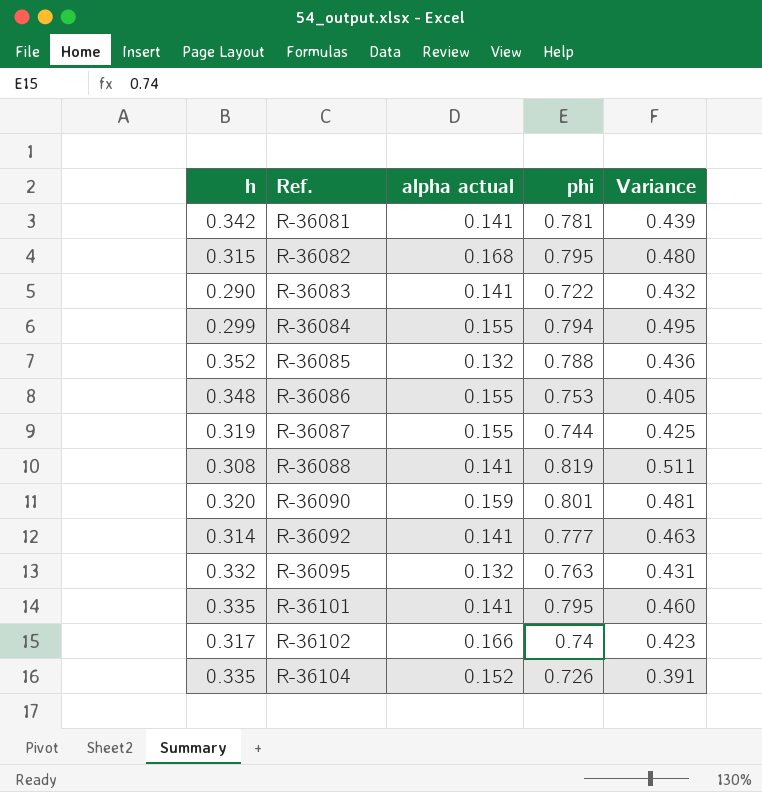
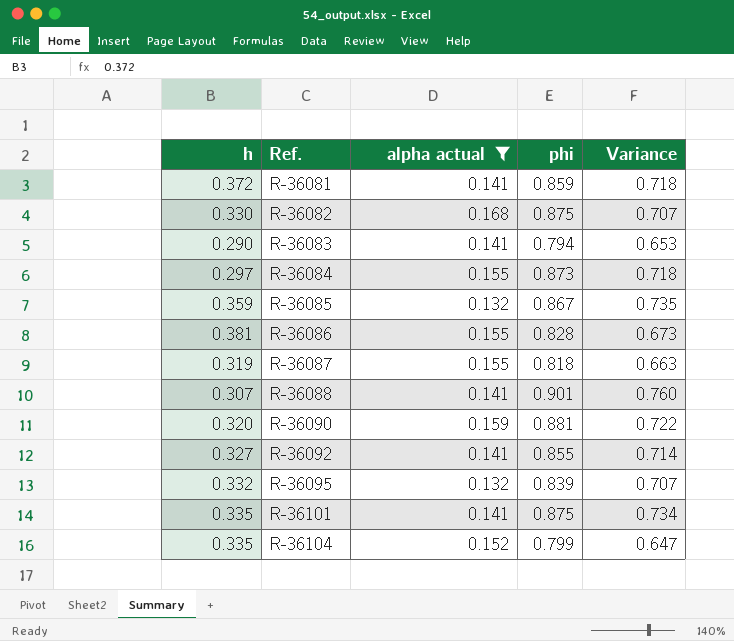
filter: none -> alpha actual != 0.166
column Variance | formula: [phi] - [h] -> [phi] - [alpha actual]
R-36081 | h: 0.342 -> 0.372
R-36081 | phi: 0.781 -> 0.859
R-36082 | h: 0.315 -> 0.330
R-36082 | phi: 0.795 -> 0.875
R-36083 | phi: 0.722 -> 0.794
R-36084 | h: 0.299 -> 0.297
R-36084 | phi: 0.794 -> 0.873
R-36085 | h: 0.352 -> 0.359
R-36085 | phi: 0.788 -> 0.867
R-36086 | h: 0.348 -> 0.381
R-36086 | phi: 0.753 -> 0.828
R-36087 | phi: 0.744 -> 0.818
R-36088 | h: 0.308 -> 0.307
R-36088 | phi: 0.819 -> 0.901
R-36090 | phi: 0.801 -> 0.881
R-36092 | h: 0.314 -> 0.327
R-36092 | phi: 0.777 -> 0.855
R-36095 | phi: 0.763 -> 0.839
R-36101 | phi: 0.795 -> 0.875
R-36104 | phi: 0.726 -> 0.799

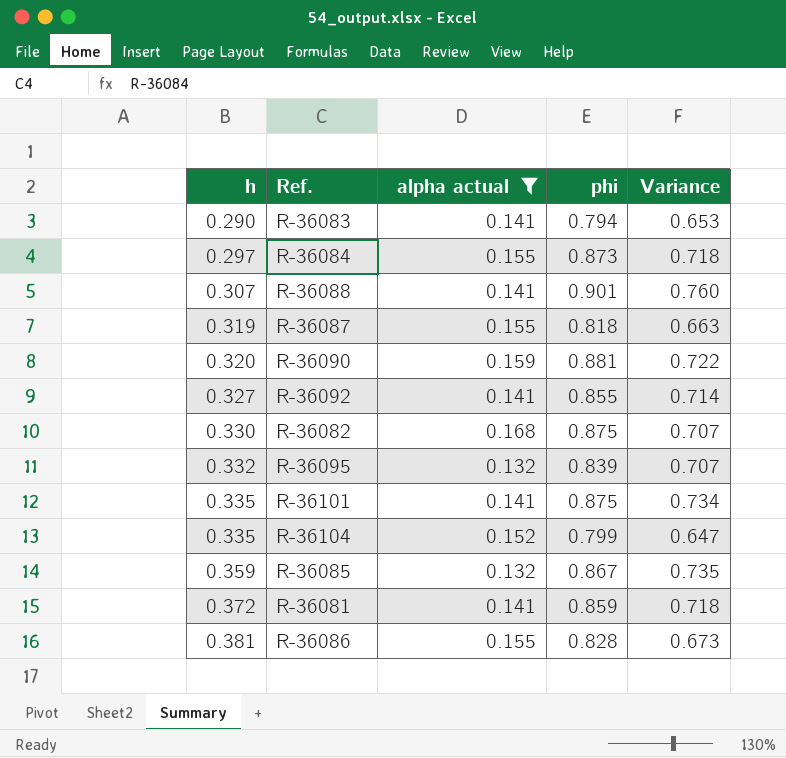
row order: Ref. ascending -> h ascending

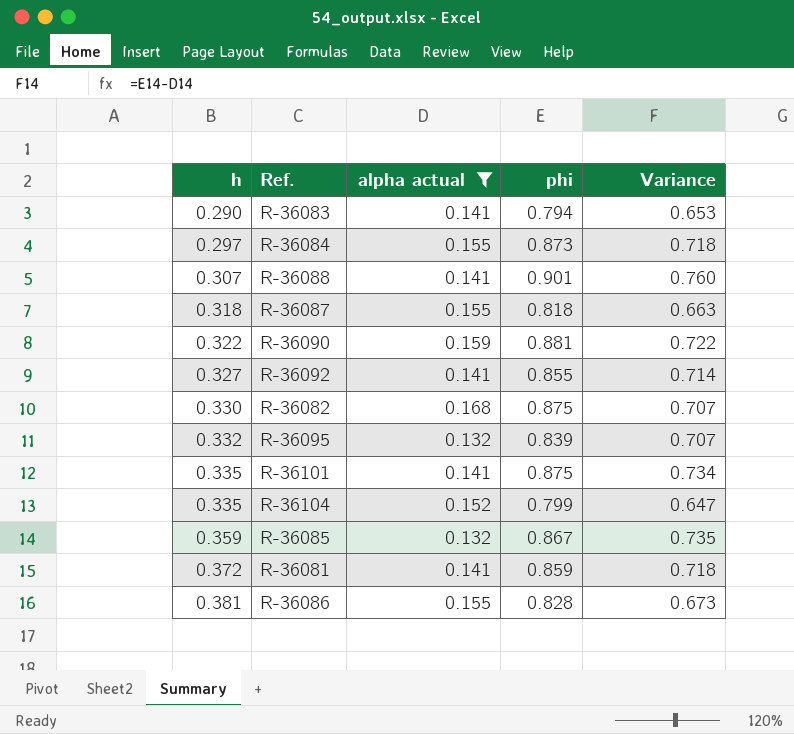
R-36087 | h: 0.319 -> 0.318
R-36090 | h: 0.320 -> 0.322

